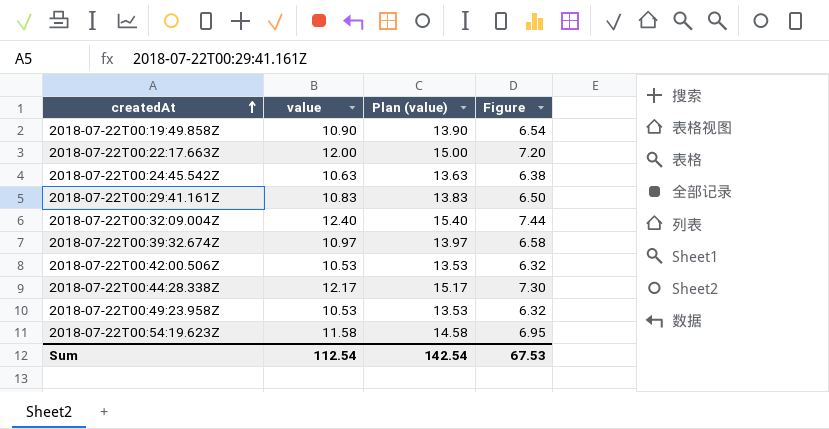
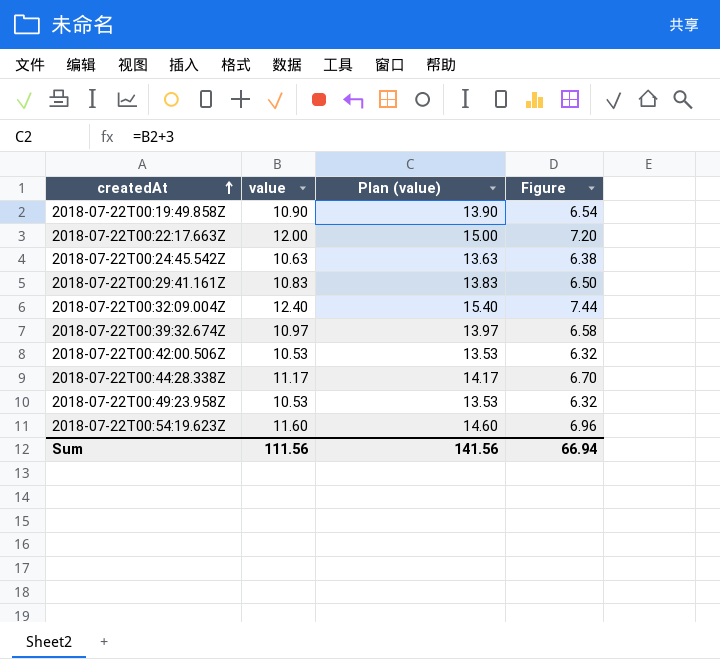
2018-07-22T00:44:28.338Z | value: 12.17 -> 11.17
2018-07-22T00:44:28.338Z | Plan (value): 15.17 -> 14.17
2018-07-22T00:44:28.338Z | Figure: 7.30 -> 6.70
2018-07-22T00:54:19.623Z | value: 11.58 -> 11.60
2018-07-22T00:54:19.623Z | Plan (value): 14.58 -> 14.60
2018-07-22T00:54:19.623Z | Figure: 6.95 -> 6.96
Sum | value: 112.54 -> 111.56
Sum | Plan (value): 142.54 -> 141.56
Sum | Figure: 67.53 -> 66.94

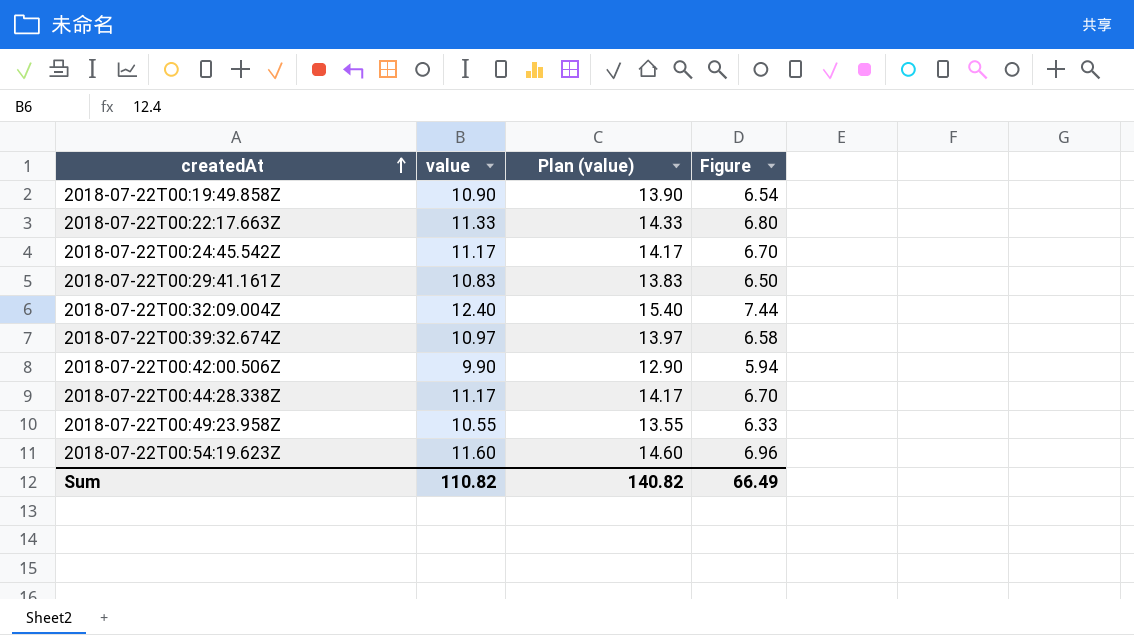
2018-07-22T00:22:17.663Z | value: 12.00 -> 11.33
2018-07-22T00:22:17.663Z | Plan (value): 15.00 -> 14.33
2018-07-22T00:22:17.663Z | Figure: 7.20 -> 6.80
2018-07-22T00:24:45.542Z | value: 10.63 -> 11.17
2018-07-22T00:24:45.542Z | Plan (value): 13.63 -> 14.17
2018-07-22T00:24:45.542Z | Figure: 6.38 -> 6.70
2018-07-22T00:42:00.506Z | value: 10.53 -> 9.90
2018-07-22T00:42:00.506Z | Plan (value): 13.53 -> 12.90
2018-07-22T00:42:00.506Z | Figure: 6.32 -> 5.94
2018-07-22T00:49:23.958Z | value: 10.53 -> 10.55
2018-07-22T00:49:23.958Z | Plan (value): 13.53 -> 13.55
2018-07-22T00:49:23.958Z | Figure: 6.32 -> 6.33
Sum | value: 111.56 -> 110.82
Sum | Plan (value): 141.56 -> 140.82
Sum | Figure: 66.94 -> 66.49

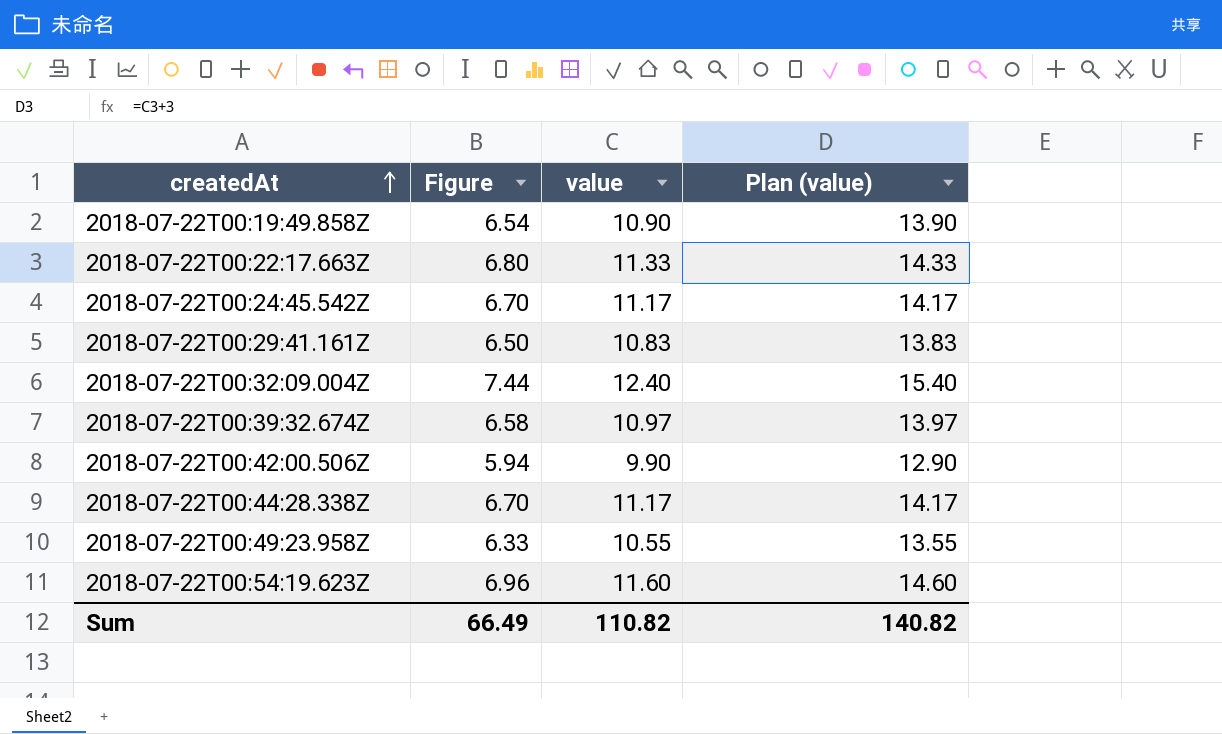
column Figure | position: 4 -> 2

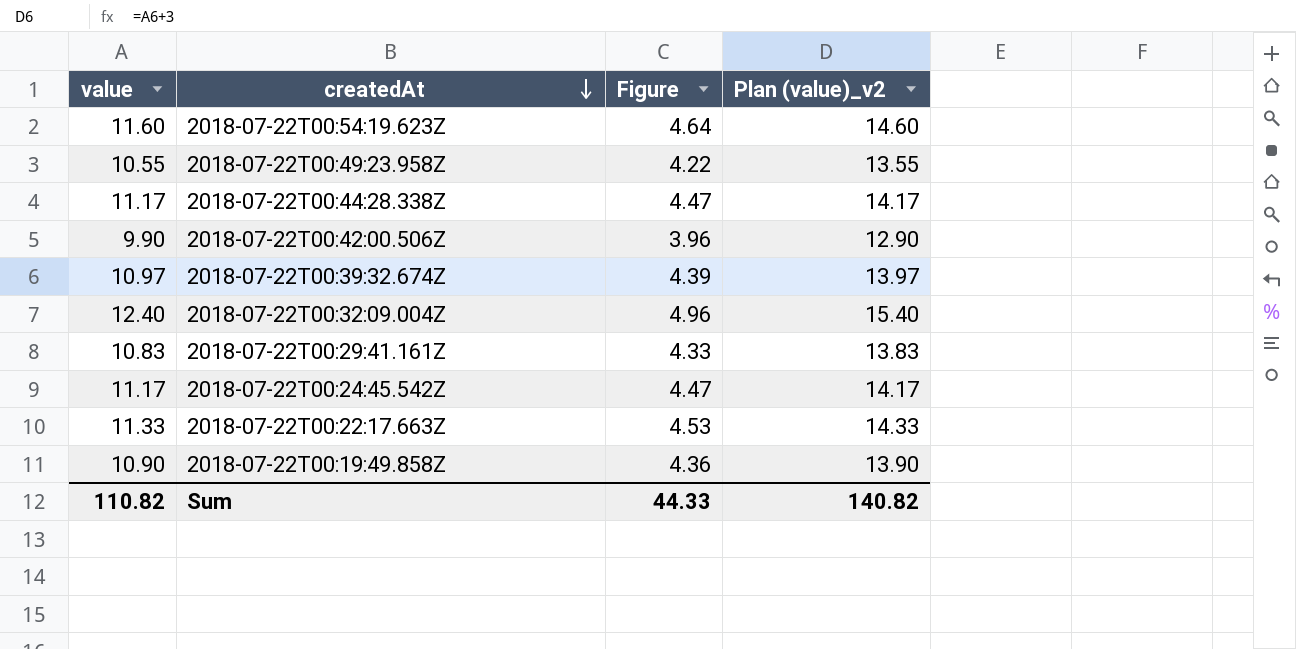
row order: createdAt ascending -> createdAt descending
column value | position: 3 -> 1
column Figure | formula: [value] * 0.6 -> [value] * 0.4
column name: Plan (value) -> Plan (value)_v2
Sum | Figure: 66.49 -> 44.33

